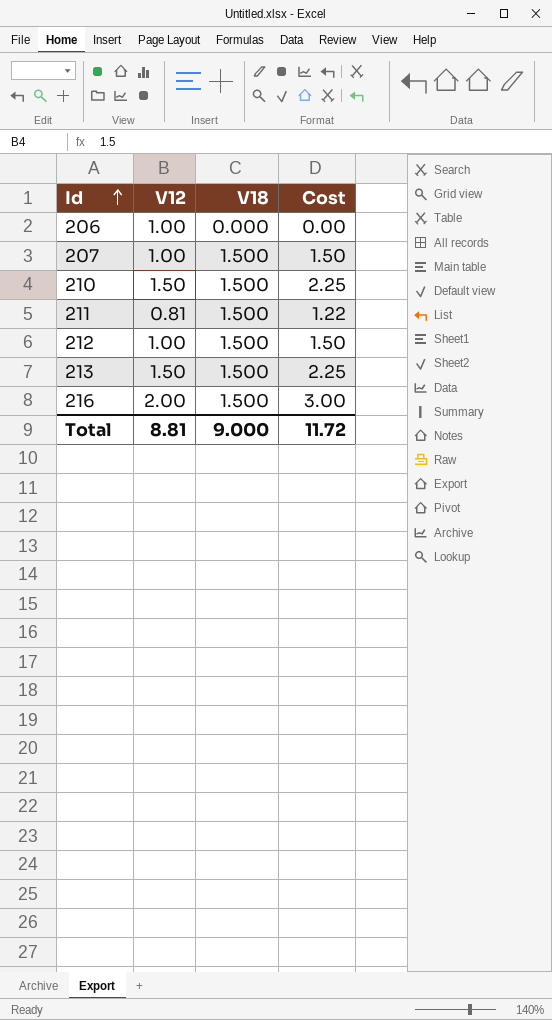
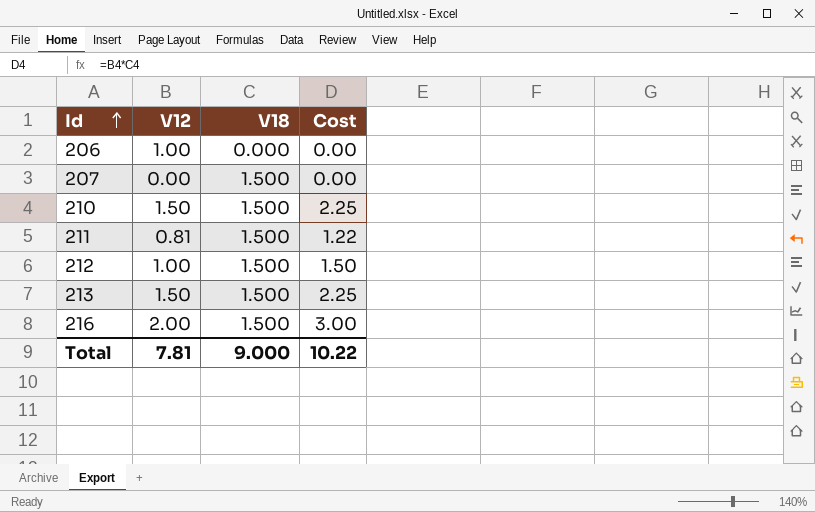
207 | V12: 1.00 -> 0.00
207 | Cost: 1.50 -> 0.00
Total | V12: 8.81 -> 7.81
Total | Cost: 11.72 -> 10.22

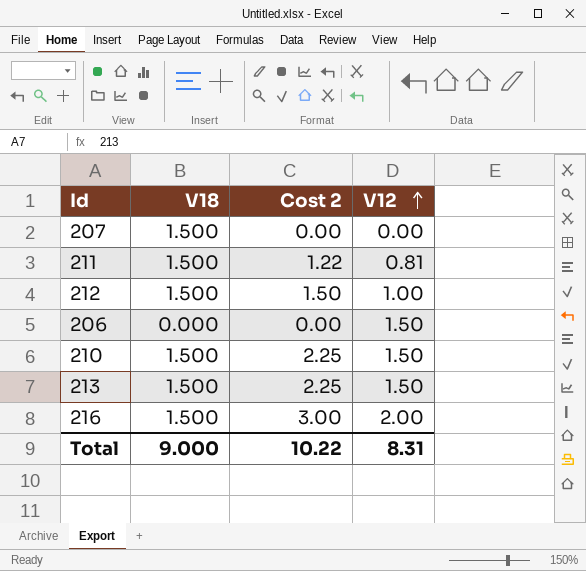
row order: Id ascending -> V12 ascending
column name: Cost -> Cost 2
column V12 | position: 2 -> 4
206 | V12: 1.00 -> 1.50
Total | V12: 7.81 -> 8.31

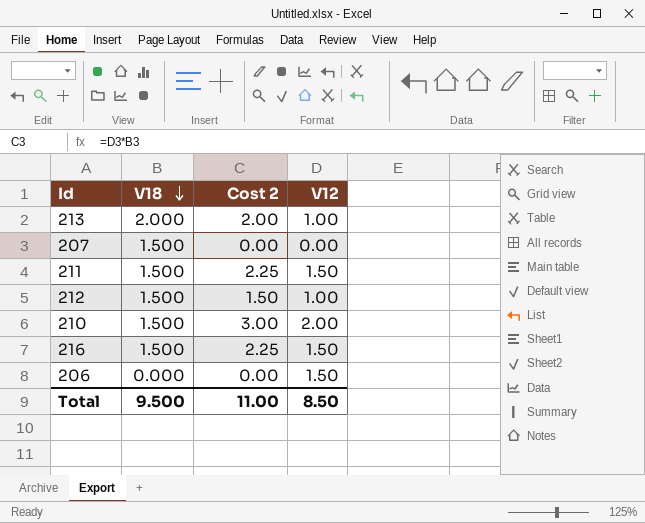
row order: V12 ascending -> V18 descending
213 | V18: 1.500 -> 2.000
213 | Cost 2: 2.25 -> 2.00
213 | V12: 1.50 -> 1.00
211 | Cost 2: 1.22 -> 2.25
211 | V12: 0.81 -> 1.50
210 | Cost 2: 2.25 -> 3.00
210 | V12: 1.50 -> 2.00
216 | Cost 2: 3.00 -> 2.25
216 | V12: 2.00 -> 1.50
Total | V18: 9.000 -> 9.500
Total | Cost 2: 10.22 -> 11.00
Total | V12: 8.31 -> 8.50

